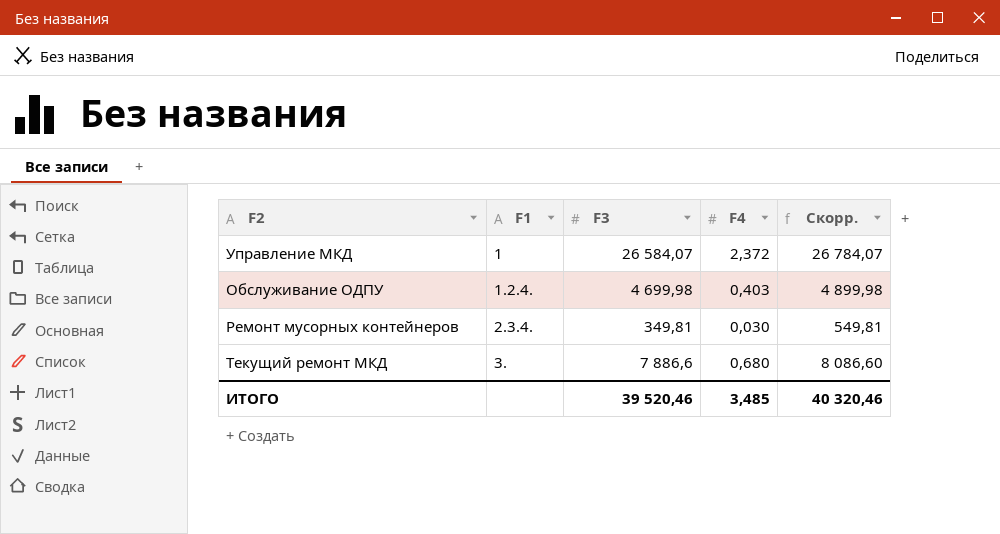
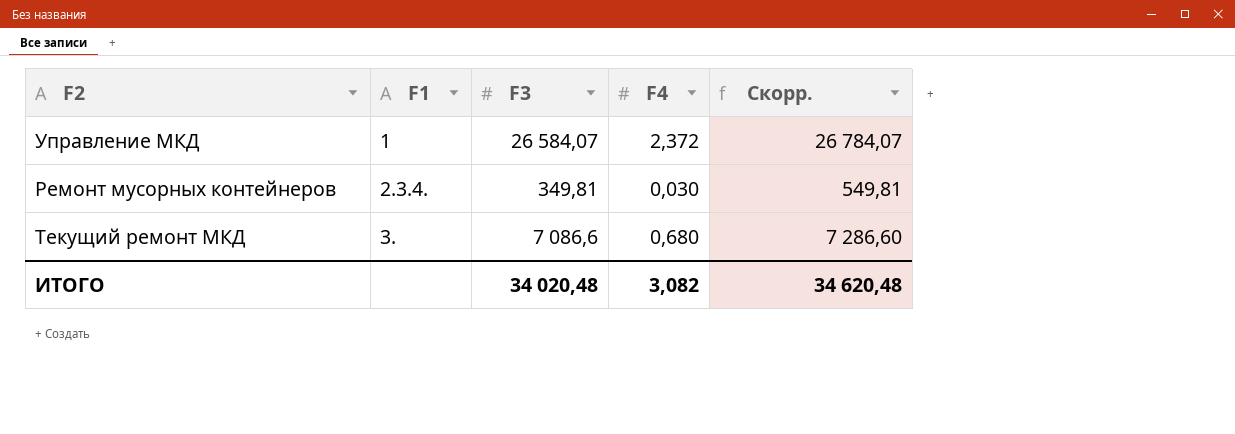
row Обслуживание ОДПУ: 1.2.4. | 4 699,98 | 0,403 | 4 899,98 -> none
Текущий ремонт МКД | F3: 7 886,6 -> 7 086,6
Текущий ремонт МКД | Скорр.: 8 086,60 -> 7 286,60
ИТОГО | F3: 39 520,46 -> 34 020,48
ИТОГО | F4: 3,485 -> 3,082
ИТОГО | Скорр.: 40 320,46 -> 34 620,48

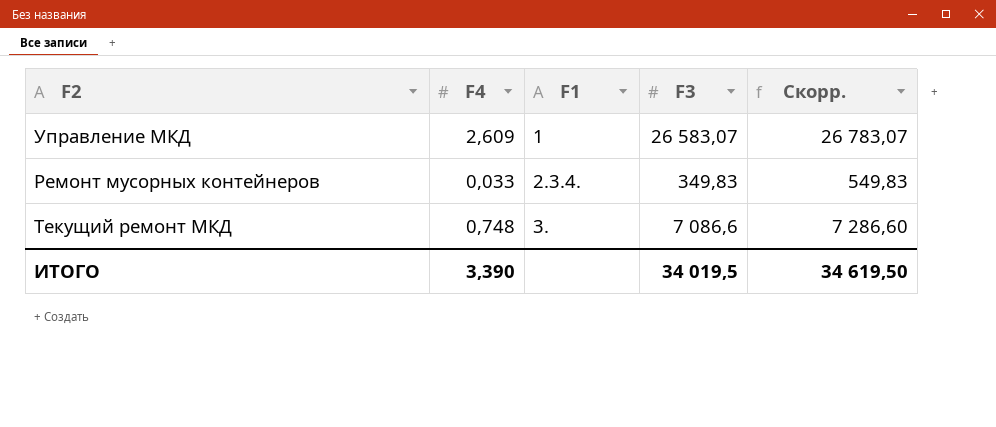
column F4 | position: 4 -> 2
Управление МКД | F4: 2,372 -> 2,609
Управление МКД | F3: 26 584,07 -> 26 583,07
Управление МКД | Скорр.: 26 784,07 -> 26 783,07
Ремонт мусорных контейнеров | F4: 0,030 -> 0,033
Ремонт мусорных контейнеров | F3: 349,81 -> 349,83
Ремонт мусорных контейнеров | Скорр.: 549,81 -> 549,83
Текущий ремонт МКД | F4: 0,680 -> 0,748
ИТОГО | F4: 3,082 -> 3,390
ИТОГО | F3: 34 020,48 -> 34 019,5
ИТОГО | Скорр.: 34 620,48 -> 34 619,50

